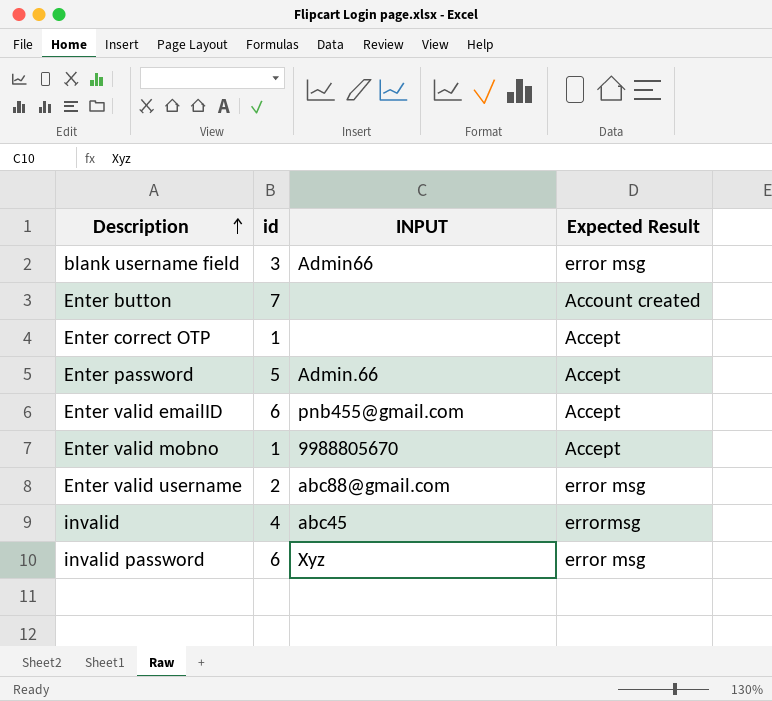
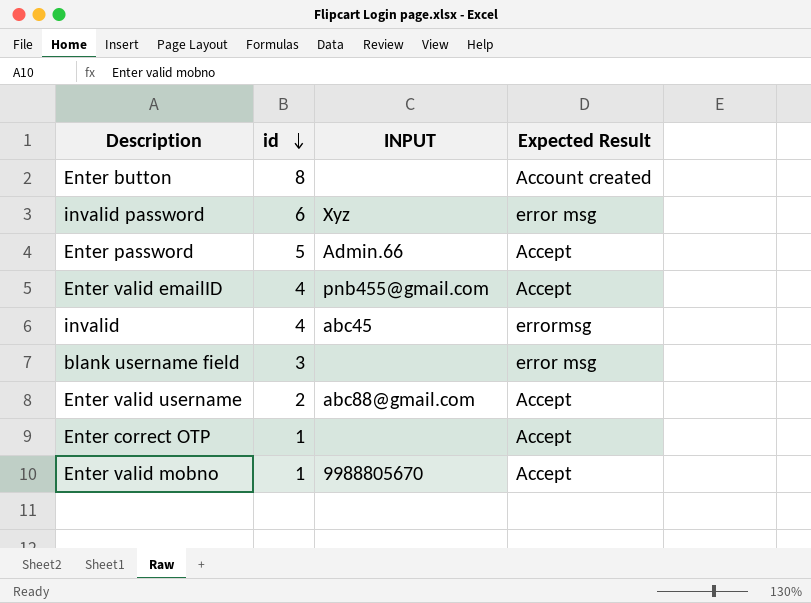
row order: Description ascending -> id descending
Enter button | id: 7 -> 8
Enter valid emailID | id: 6 -> 4
blank username field | INPUT: Admin66 -> none
Enter valid username | Expected Result: error msg -> Accept

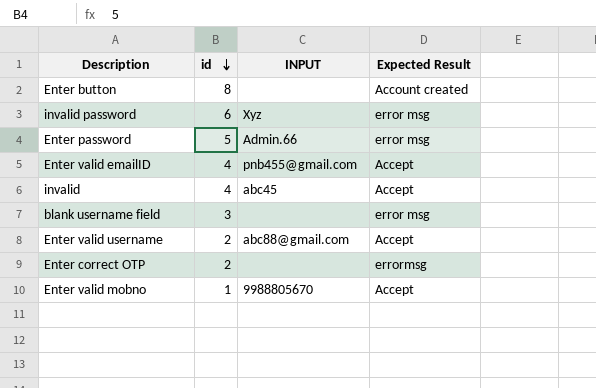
Enter password | Expected Result: Accept -> error msg
invalid | Expected Result: errormsg -> Accept
Enter correct OTP | id: 1 -> 2
Enter correct OTP | Expected Result: Accept -> errormsg

